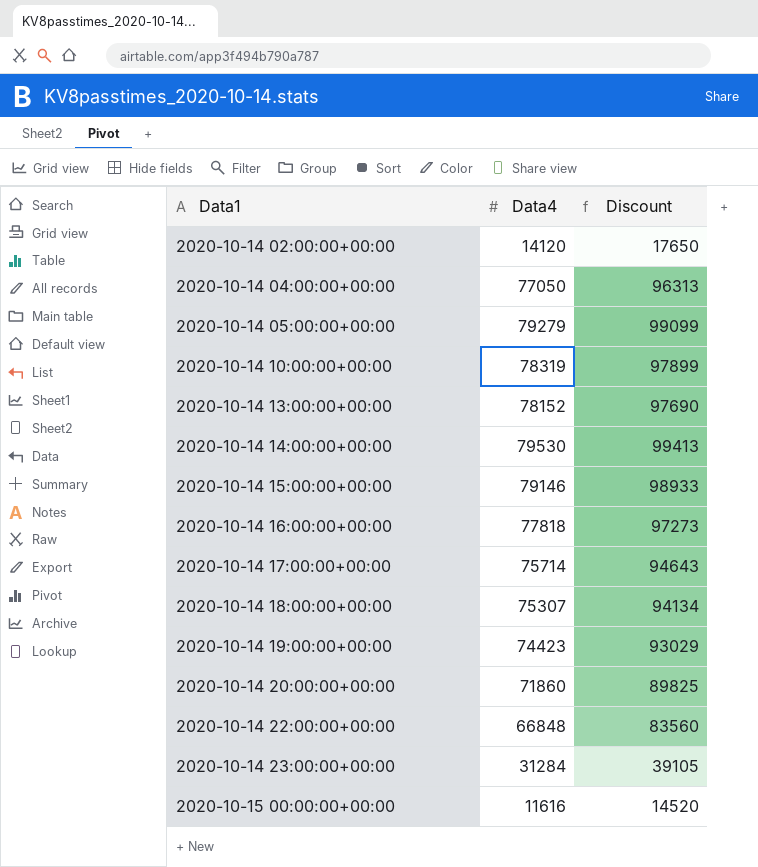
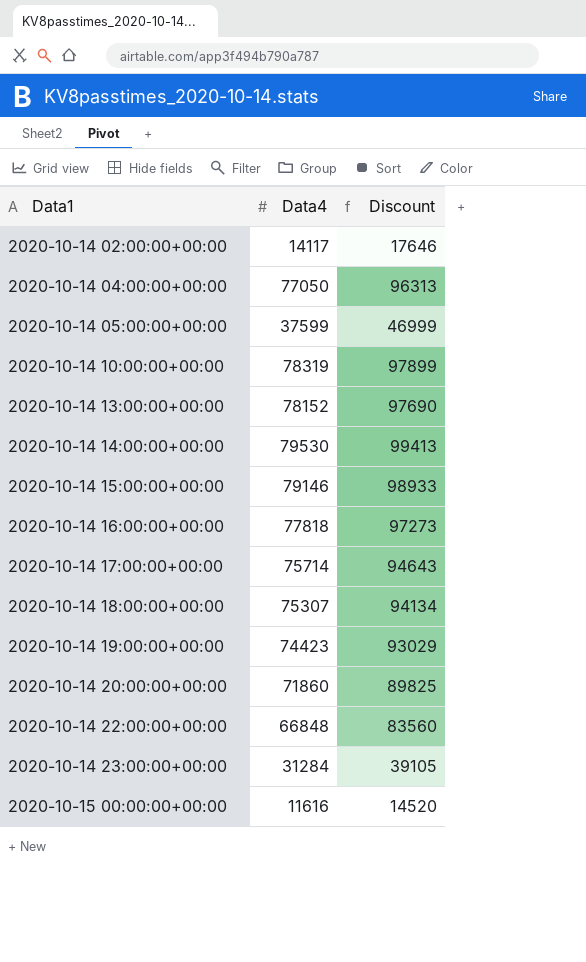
2020-10-14 02:00:00+00:00 | Data4: 14120 -> 14117
2020-10-14 02:00:00+00:00 | Discount: 17650 -> 17646
2020-10-14 05:00:00+00:00 | Data4: 79279 -> 37599
2020-10-14 05:00:00+00:00 | Discount: 99099 -> 46999

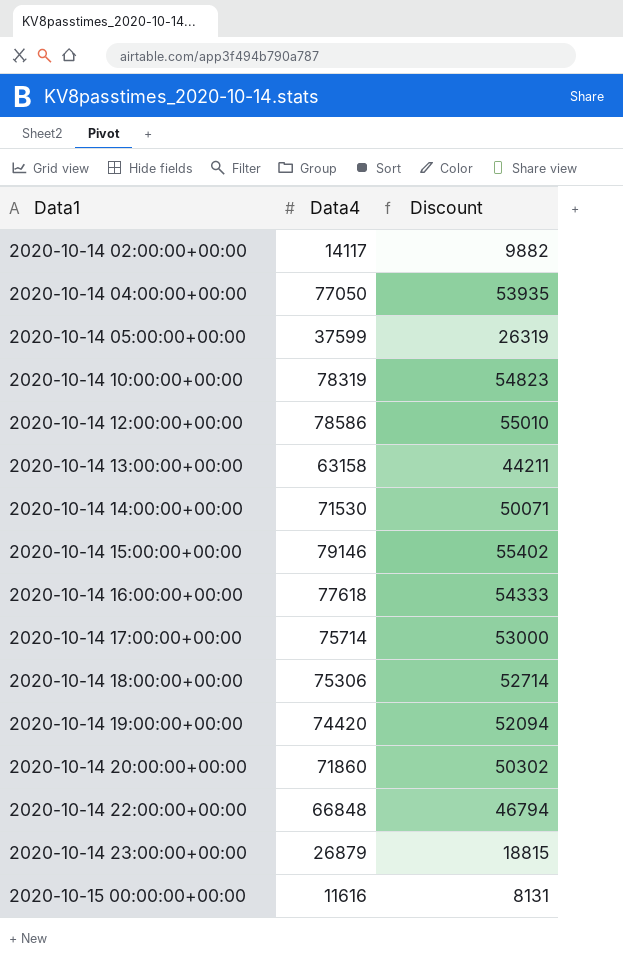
column Discount | formula: [Data4] * 1.25 -> [Data4] * 0.7
row 2020-10-14 12:00:00+00:00: none -> 78586 | 55010
2020-10-14 13:00:00+00:00 | Data4: 78152 -> 63158
2020-10-14 14:00:00+00:00 | Data4: 79530 -> 71530
2020-10-14 16:00:00+00:00 | Data4: 77818 -> 77618
2020-10-14 18:00:00+00:00 | Data4: 75307 -> 75306
2020-10-14 19:00:00+00:00 | Data4: 74423 -> 74420
2020-10-14 23:00:00+00:00 | Data4: 31284 -> 26879

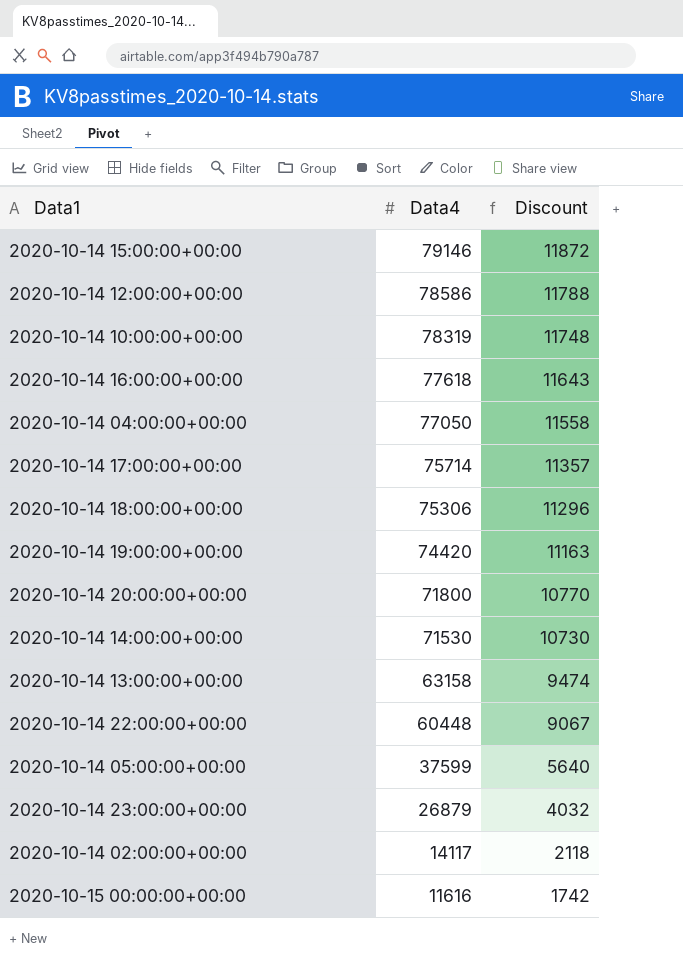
row order: Data1 ascending -> Data4 descending
column Discount | formula: [Data4] * 0.7 -> [Data4] * 0.15
2020-10-14 20:00:00+00:00 | Data4: 71860 -> 71800
2020-10-14 22:00:00+00:00 | Data4: 66848 -> 60448

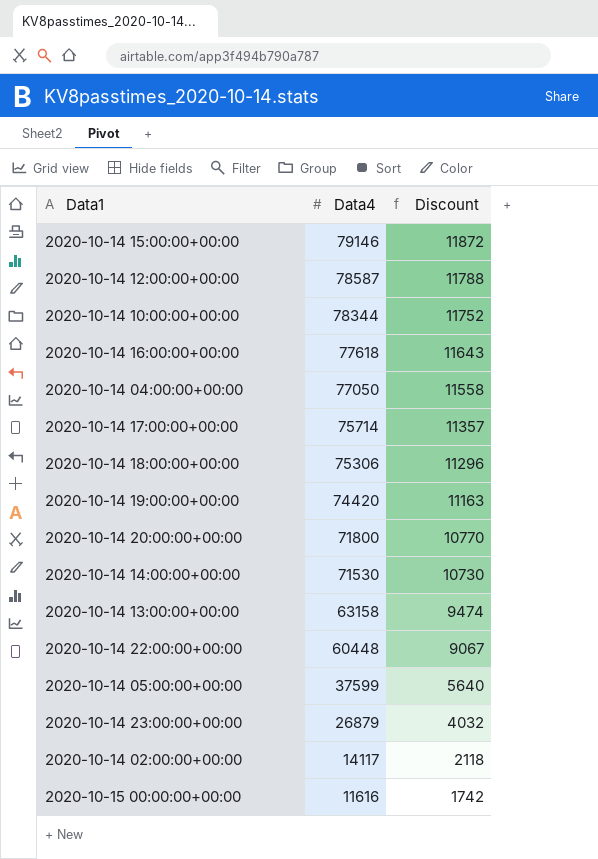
2020-10-14 12:00:00+00:00 | Data4: 78586 -> 78587
2020-10-14 10:00:00+00:00 | Data4: 78319 -> 78344
2020-10-14 10:00:00+00:00 | Discount: 11748 -> 11752

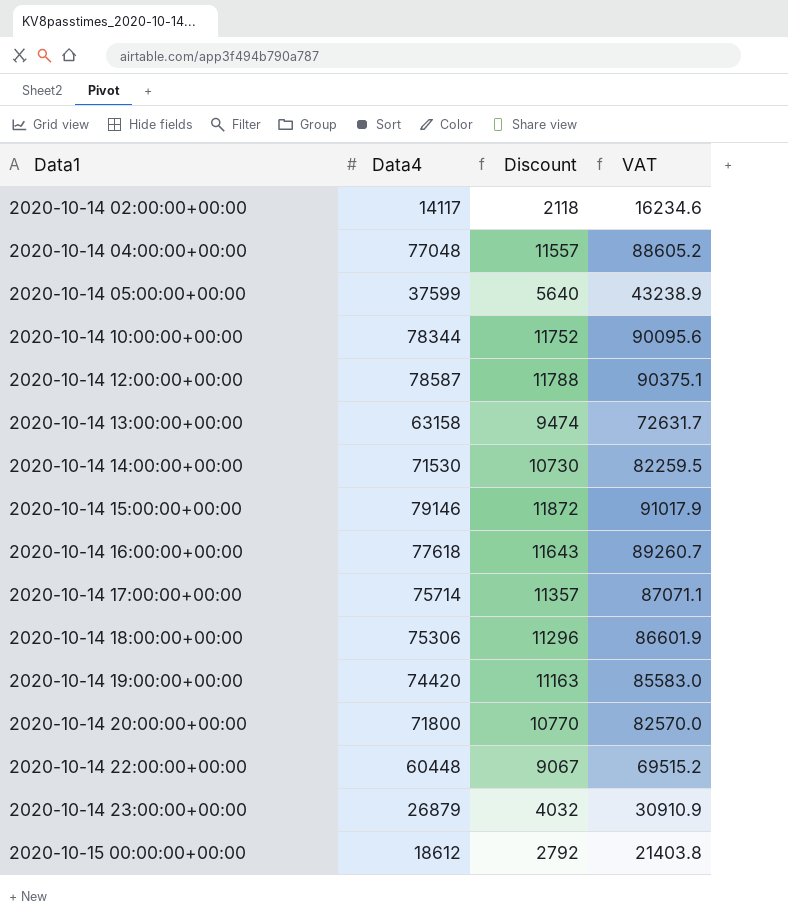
row order: Data4 descending -> Data1 ascending
column VAT | formula: none -> [Data4] * 1.15
2020-10-14 04:00:00+00:00 | Data4: 77050 -> 77048
2020-10-14 04:00:00+00:00 | Discount: 11558 -> 11557
2020-10-15 00:00:00+00:00 | Data4: 11616 -> 18612
2020-10-15 00:00:00+00:00 | Discount: 1742 -> 2792

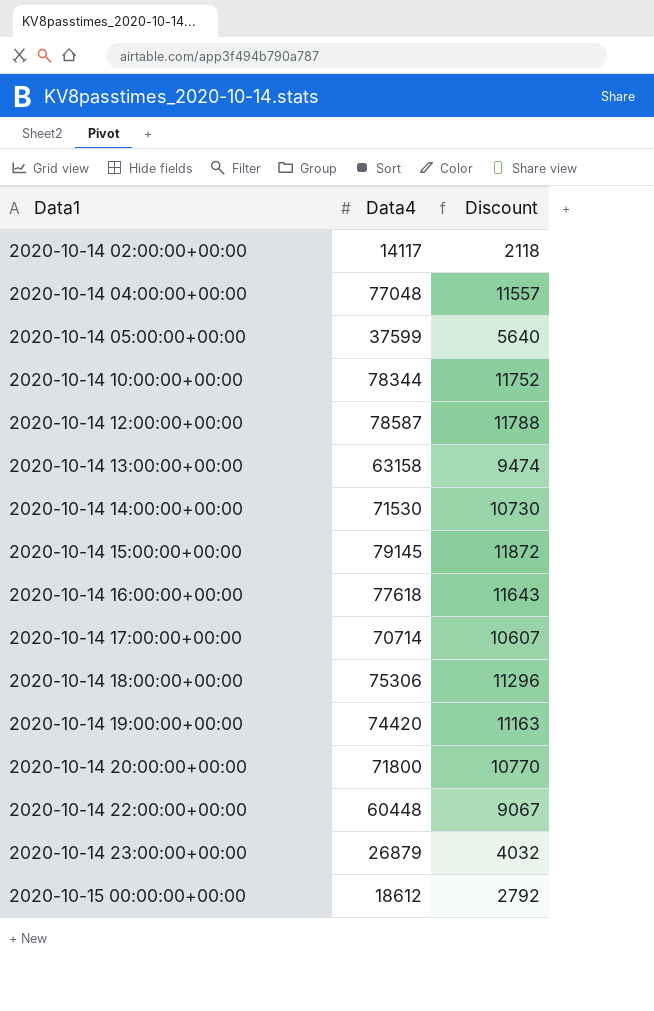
column VAT | formula: [Data4] * 1.15 -> none
2020-10-14 15:00:00+00:00 | Data4: 79146 -> 79145
2020-10-14 17:00:00+00:00 | Data4: 75714 -> 70714
2020-10-14 17:00:00+00:00 | Discount: 11357 -> 10607

